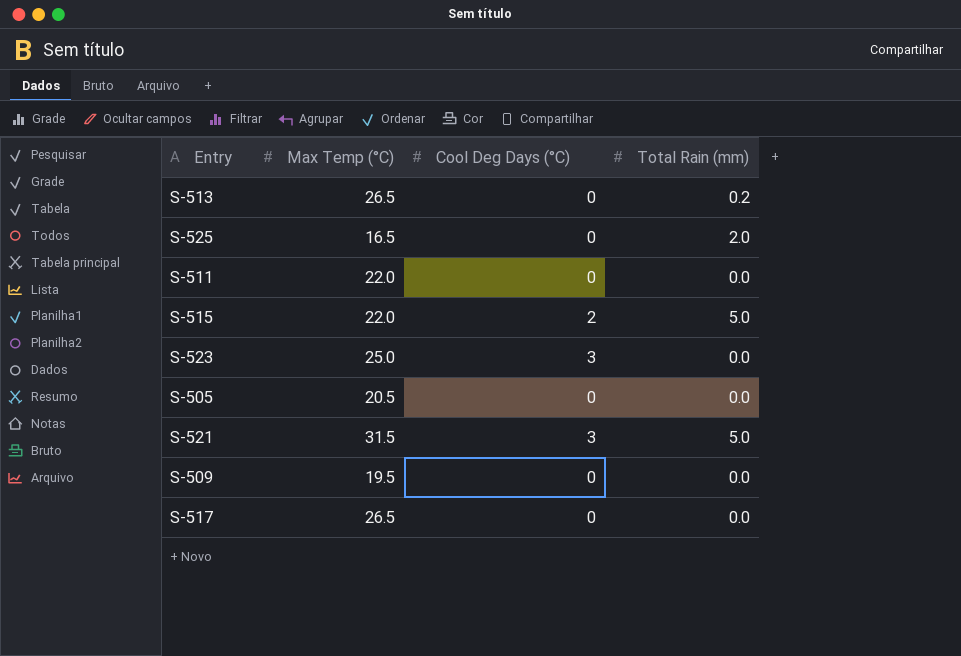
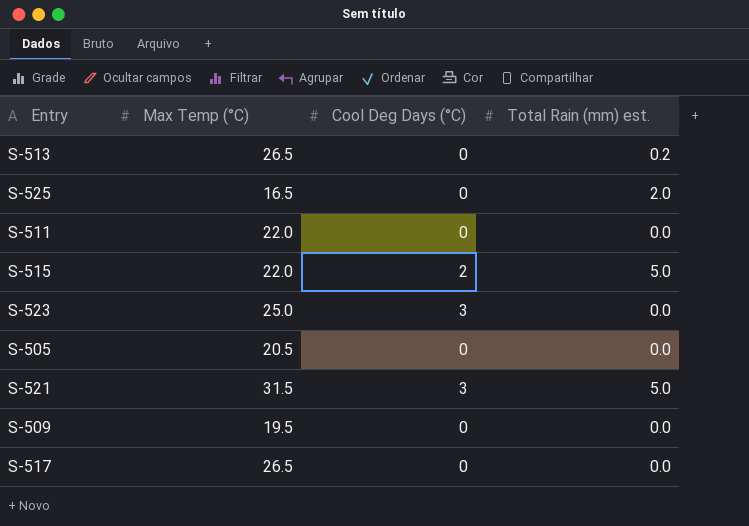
column name: Total Rain (mm) -> Total Rain (mm) est.

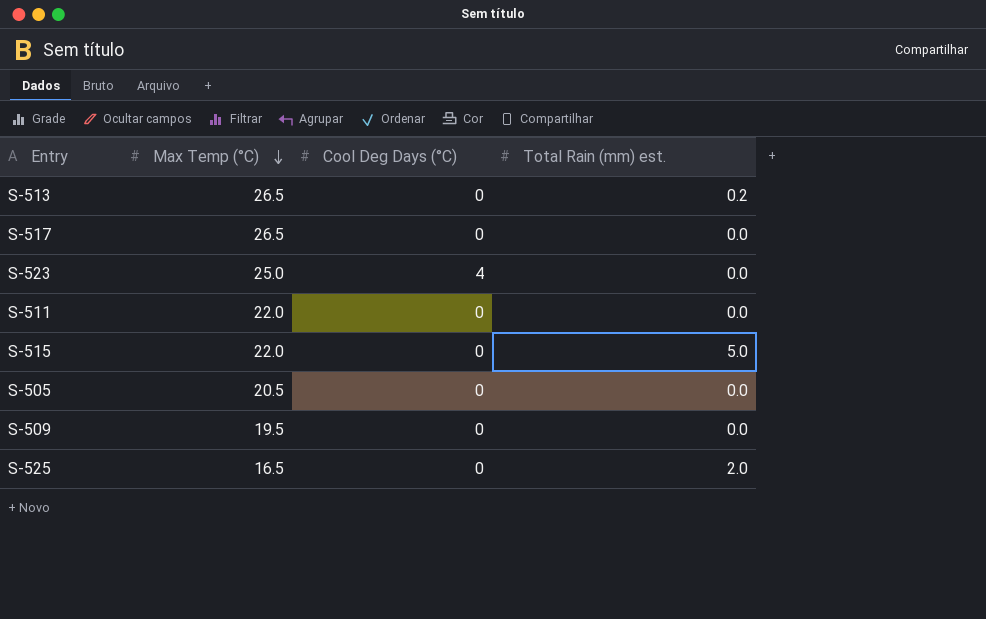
row order: none -> Max Temp (°C) descending
row S-521: 31.5 | 3 | 5.0 -> none
S-523 | Cool Deg Days (°C): 3 -> 4
S-515 | Cool Deg Days (°C): 2 -> 0

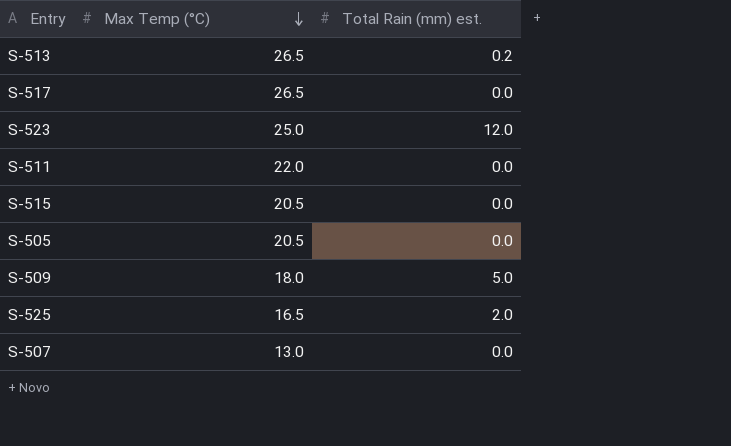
column Cool Deg Days (°C) | position: 3 -> none
S-523 | Total Rain (mm) est.: 0.0 -> 12.0
S-515 | Max Temp (°C): 22.0 -> 20.5
S-515 | Total Rain (mm) est.: 5.0 -> 0.0
S-509 | Max Temp (°C): 19.5 -> 18.0
S-509 | Total Rain (mm) est.: 0.0 -> 5.0
row S-507: none -> 13.0 | 0.0

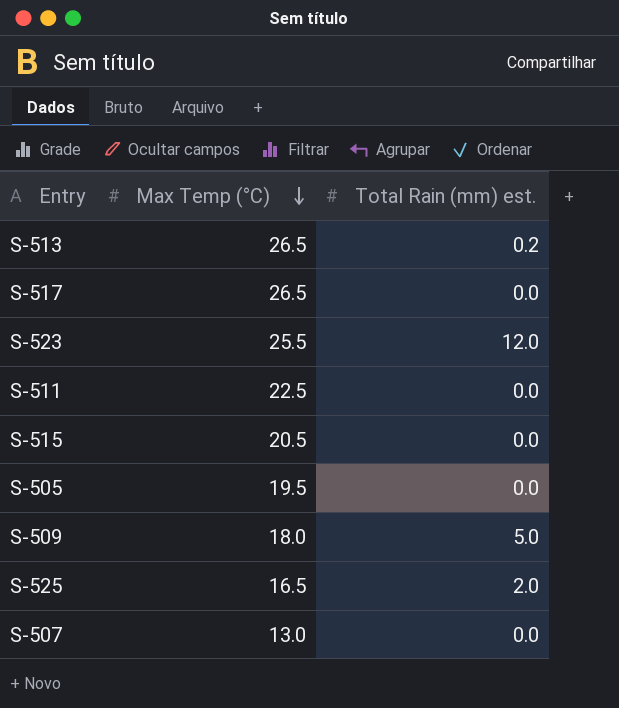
S-523 | Max Temp (°C): 25.0 -> 25.5
S-511 | Max Temp (°C): 22.0 -> 22.5
S-505 | Max Temp (°C): 20.5 -> 19.5

